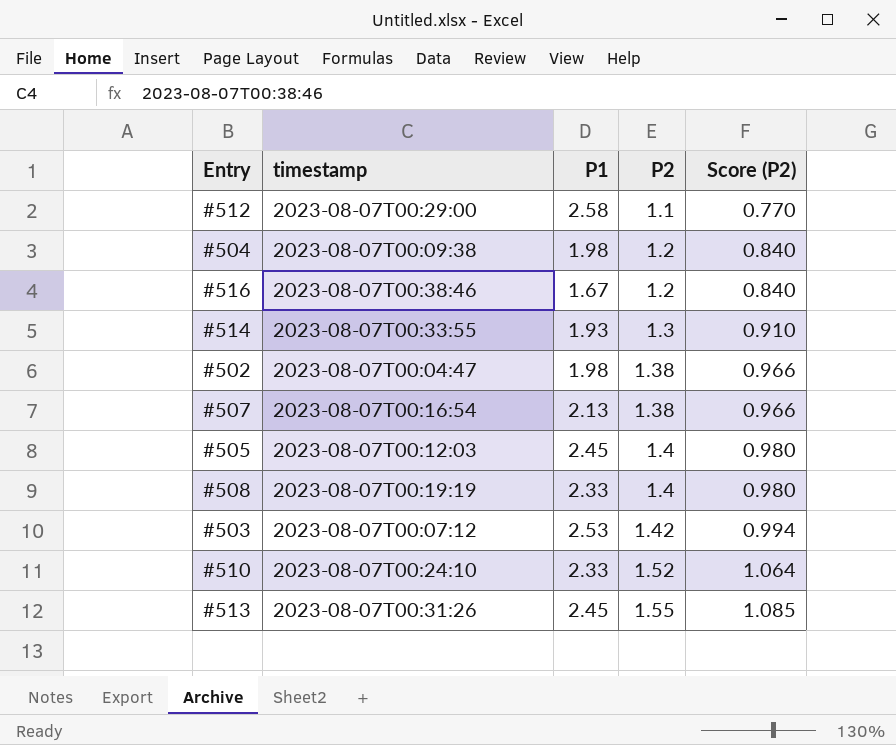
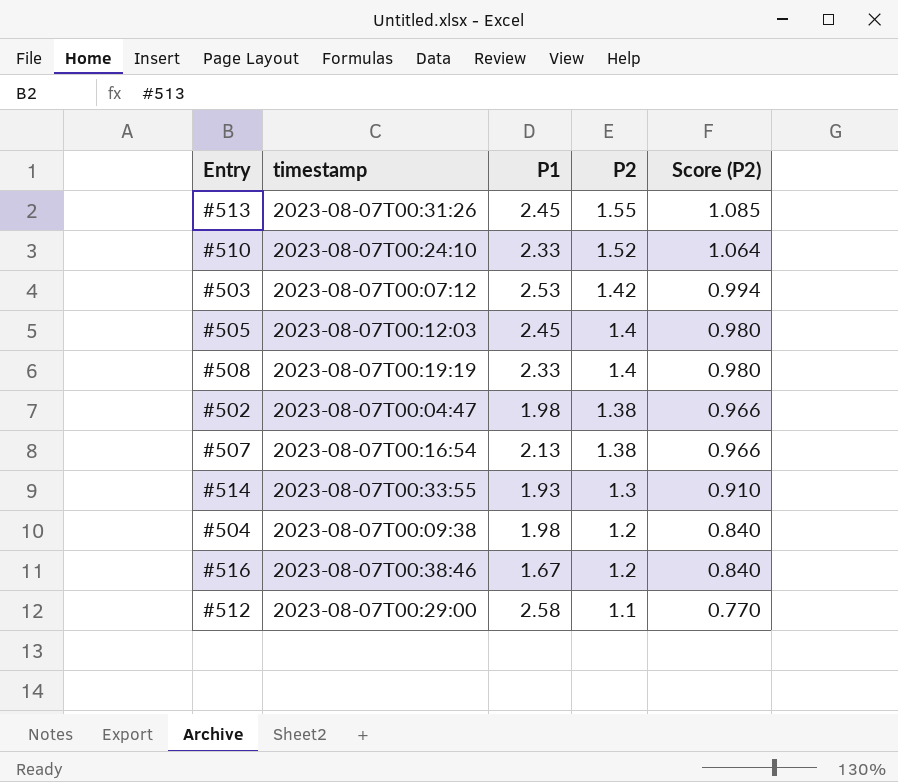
row order: P2 ascending -> P2 descending

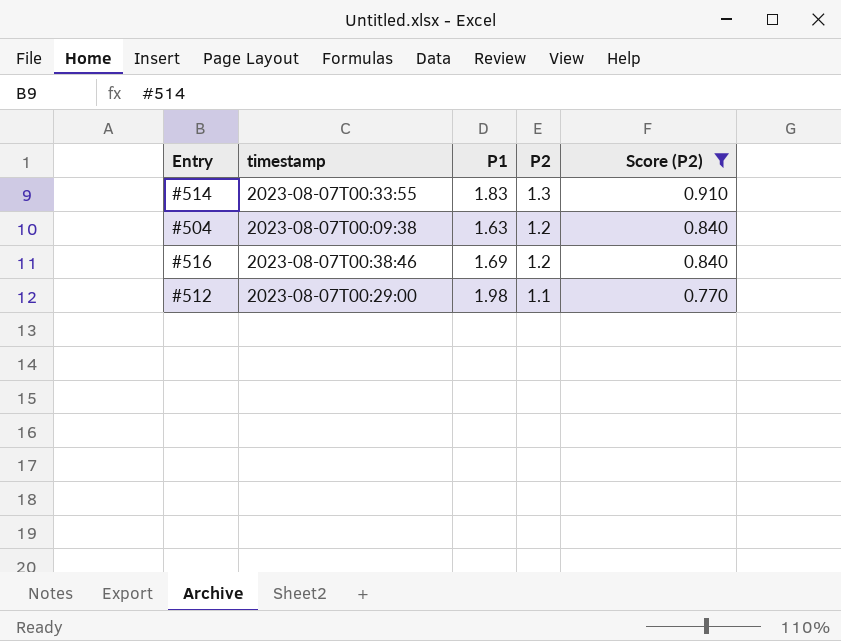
filter: none -> Score (P2) <= 0.910
#514 | P1: 1.93 -> 1.83
#504 | P1: 1.98 -> 1.63
#516 | P1: 1.67 -> 1.69
#512 | P1: 2.58 -> 1.98

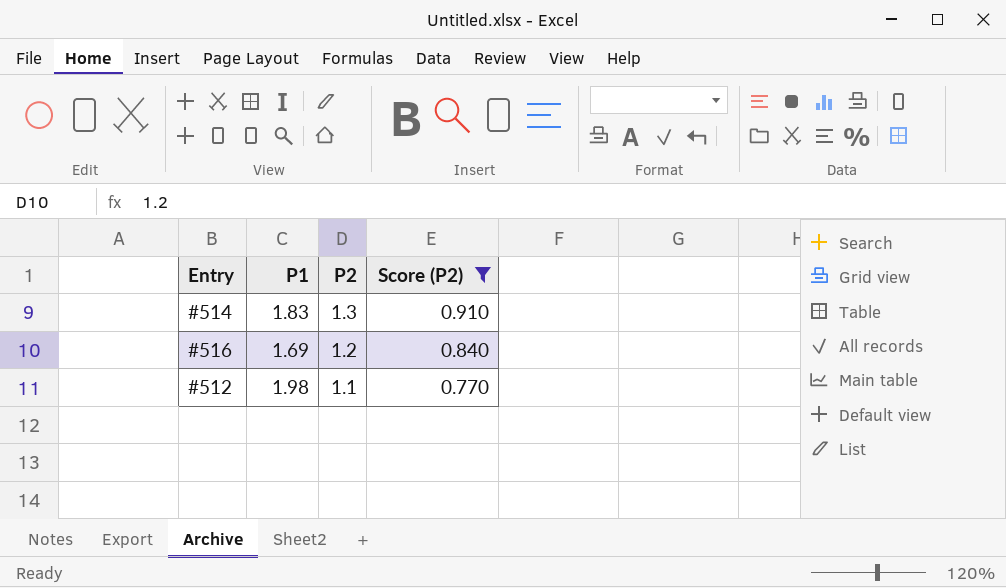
column timestamp | position: 2 -> none
row #504: 2023-08-07T00:09:38 | 1.63 | 1.2 | 0.840 -> none

